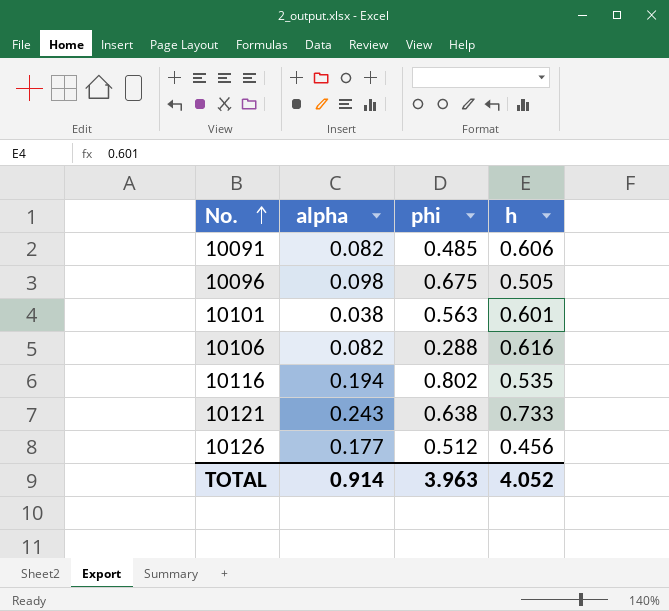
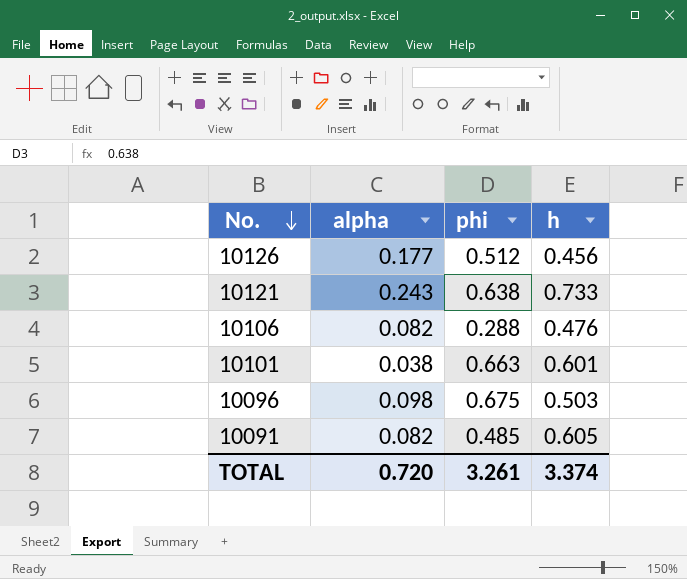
row order: No. ascending -> No. descending
row 10116: 0.194 | 0.802 | 0.535 -> none
10106 | h: 0.616 -> 0.476
10101 | phi: 0.563 -> 0.663
10096 | h: 0.505 -> 0.503
10091 | h: 0.606 -> 0.605
TOTAL | alpha: 0.914 -> 0.720
TOTAL | phi: 3.963 -> 3.261
TOTAL | h: 4.052 -> 3.374

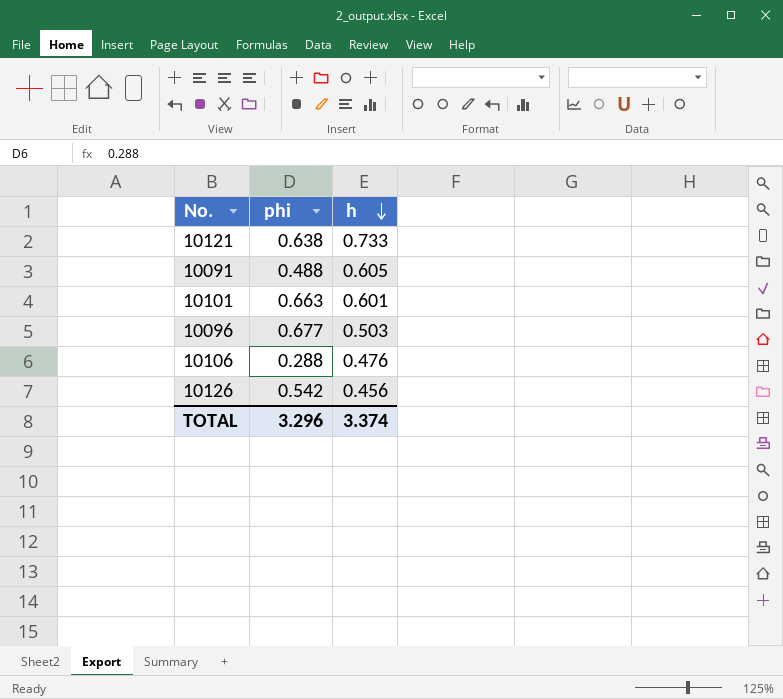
row order: No. descending -> h descending
column alpha | position: 2 -> none
10091 | phi: 0.485 -> 0.488
10096 | phi: 0.675 -> 0.677
10126 | phi: 0.512 -> 0.542
TOTAL | phi: 3.261 -> 3.296

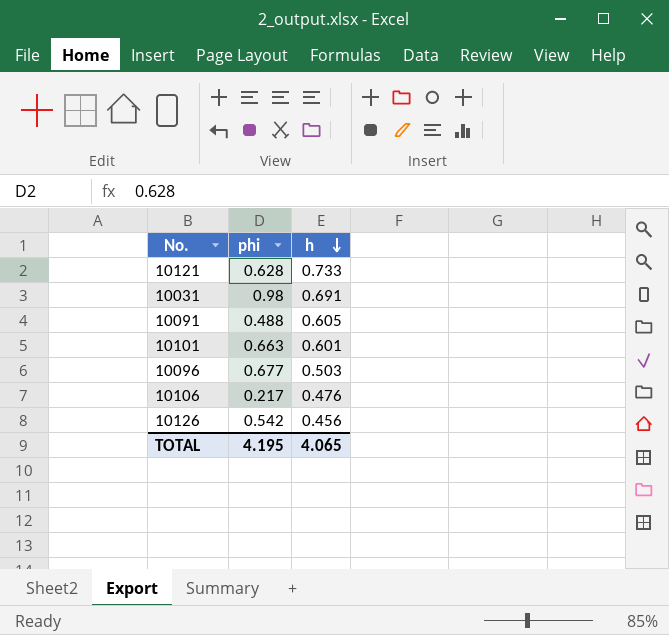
10121 | phi: 0.638 -> 0.628
row 10031: none -> 0.98 | 0.691
10106 | phi: 0.288 -> 0.217
TOTAL | phi: 3.296 -> 4.195
TOTAL | h: 3.374 -> 4.065

